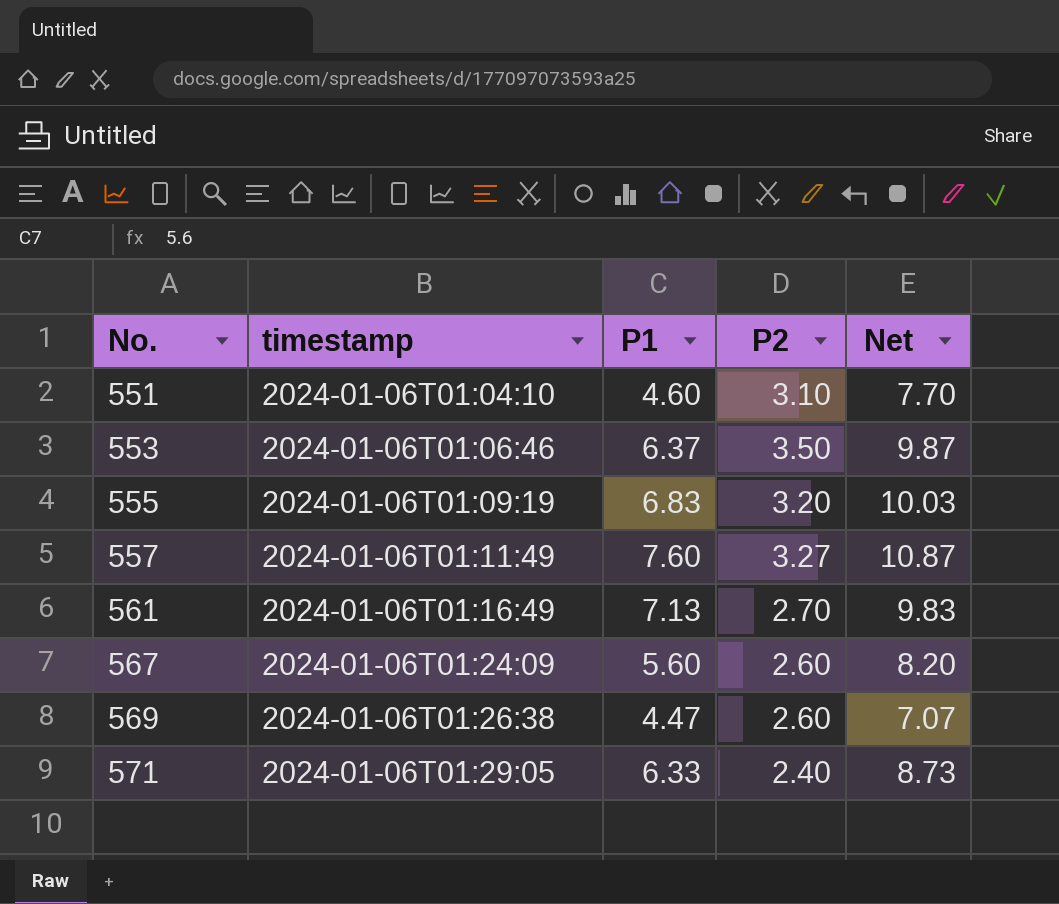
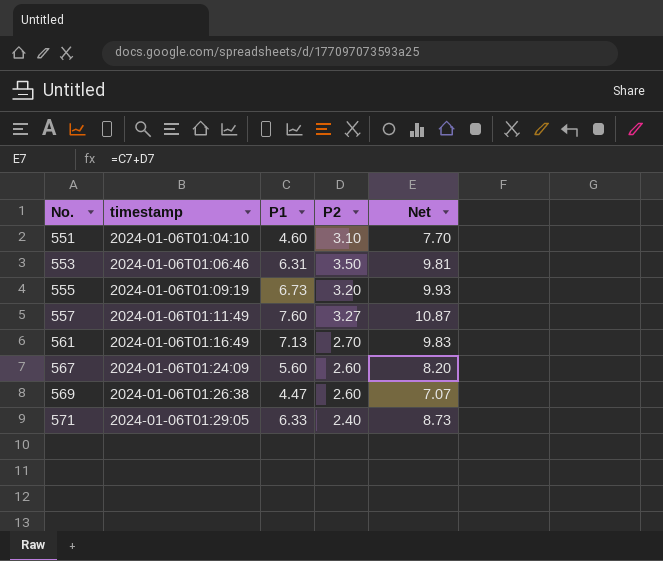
553 | P1: 6.37 -> 6.31
553 | Net: 9.87 -> 9.81
555 | P1: 6.83 -> 6.73
555 | Net: 10.03 -> 9.93

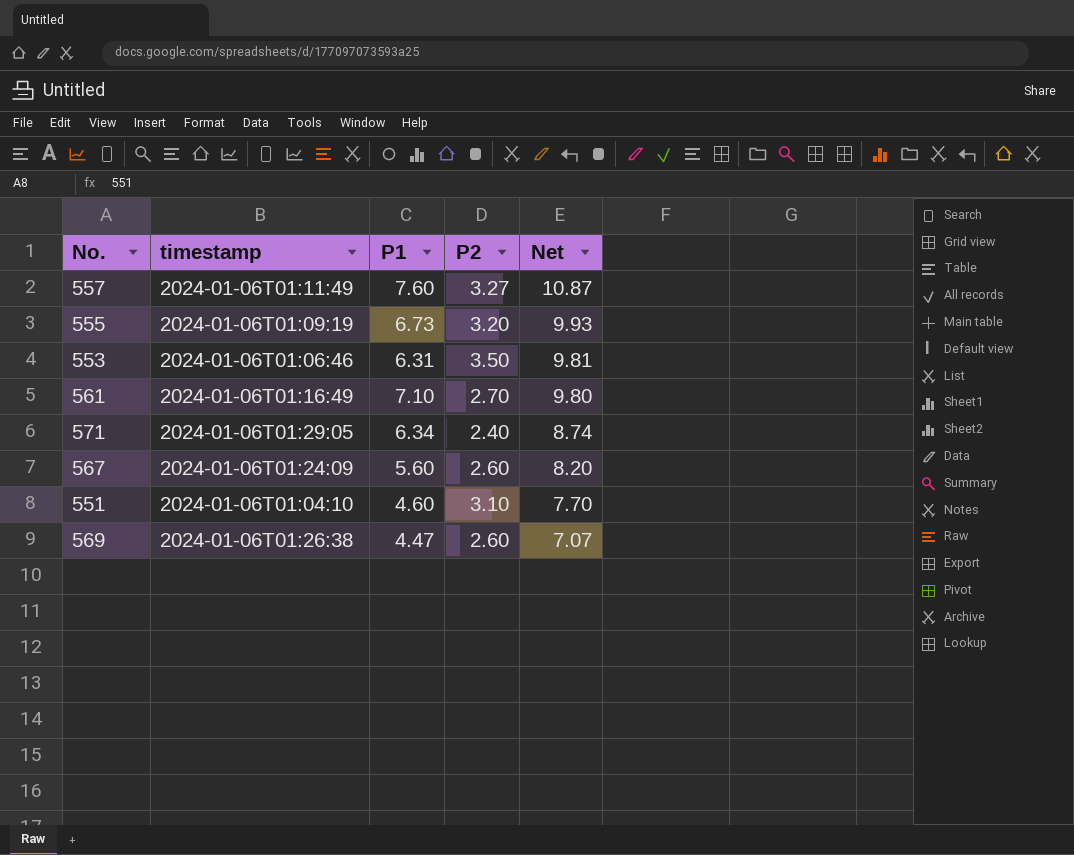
row order: No. ascending -> Net descending
561 | P1: 7.13 -> 7.10
561 | Net: 9.83 -> 9.80
571 | P1: 6.33 -> 6.34
571 | Net: 8.73 -> 8.74

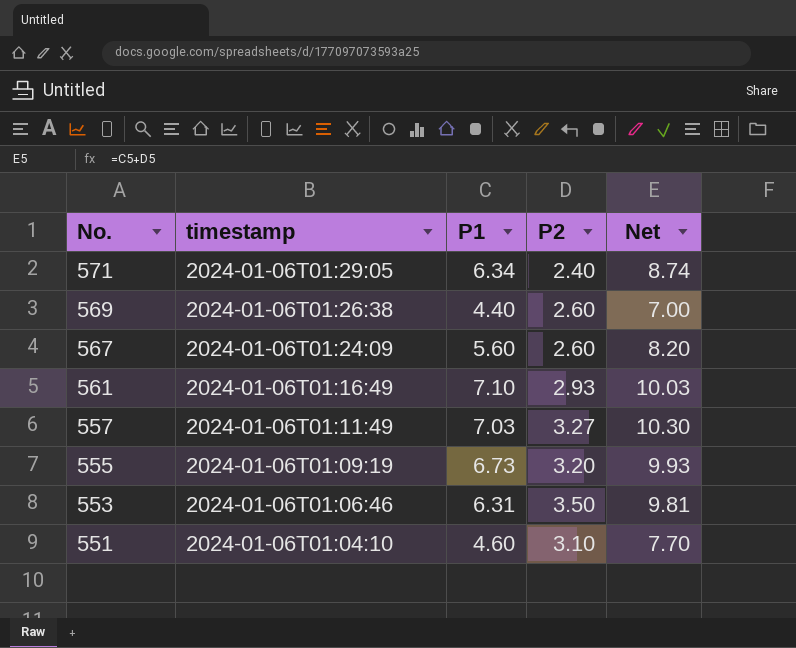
row order: Net descending -> No. descending
569 | P1: 4.47 -> 4.40
569 | Net: 7.07 -> 7.00
561 | P2: 2.70 -> 2.93
561 | Net: 9.80 -> 10.03
557 | P1: 7.60 -> 7.03
557 | Net: 10.87 -> 10.30

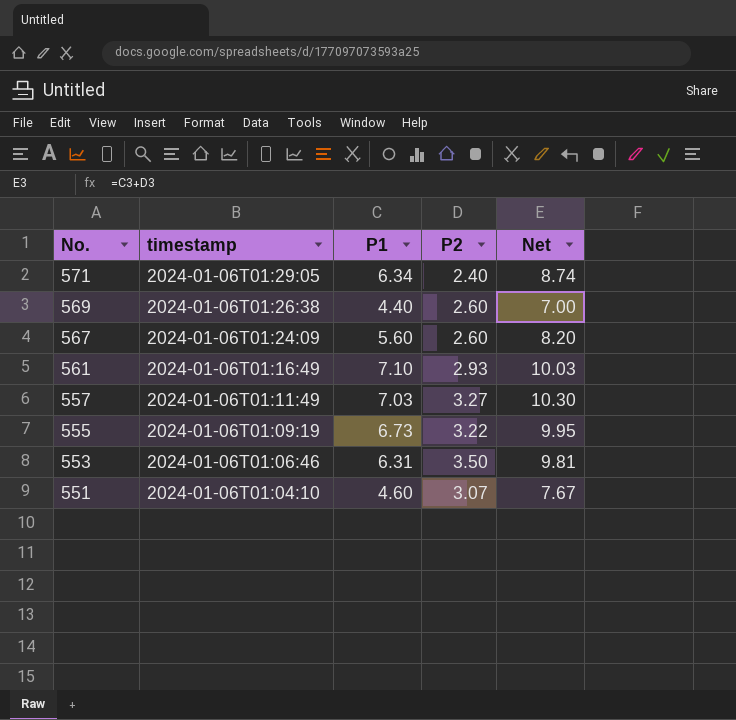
555 | P2: 3.20 -> 3.22
555 | Net: 9.93 -> 9.95
551 | P2: 3.10 -> 3.07
551 | Net: 7.70 -> 7.67

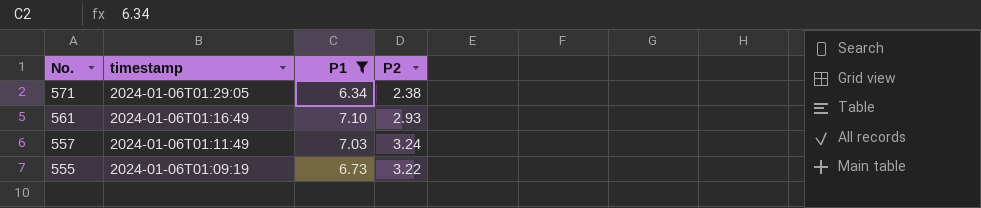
filter: none -> P1 >= 6.34
column Net | formula: [P1] + [P2] -> none
571 | P2: 2.40 -> 2.38
557 | P2: 3.27 -> 3.24

